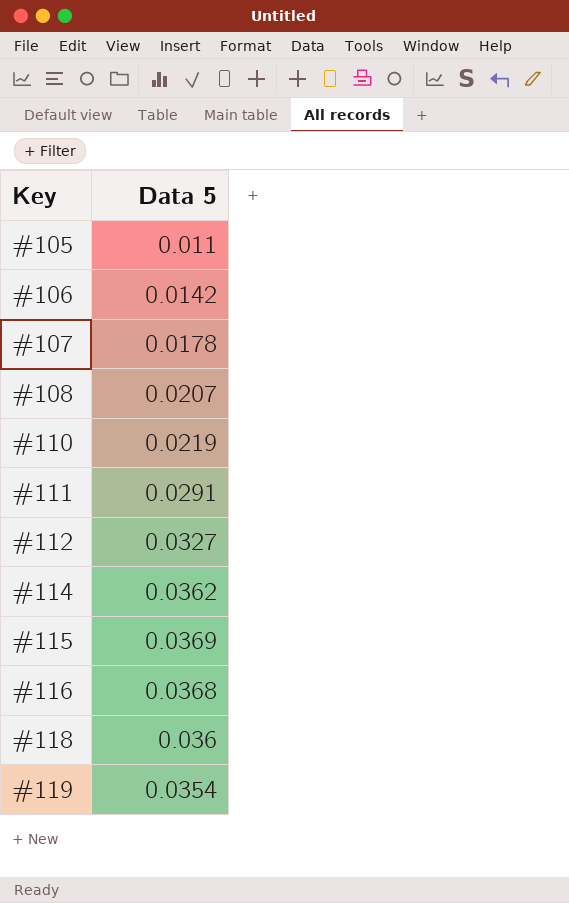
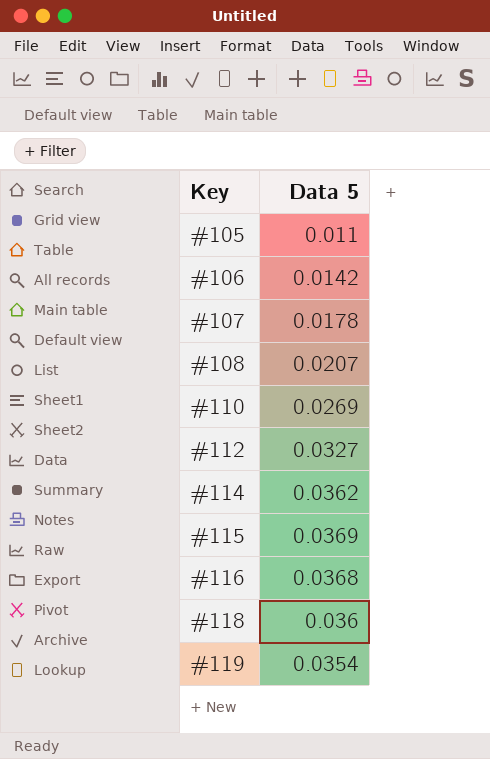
row #111: 0.0291 -> none
#110 | Data 5: 0.0219 -> 0.0269

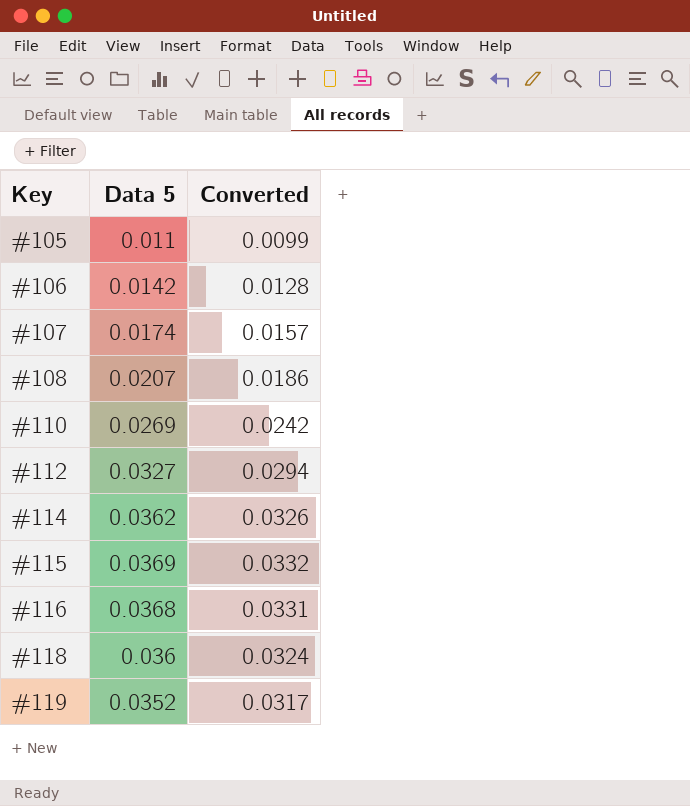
column Converted | formula: none -> [Data 5] * 0.9
#107 | Data 5: 0.0178 -> 0.0174
#119 | Data 5: 0.0354 -> 0.0352

